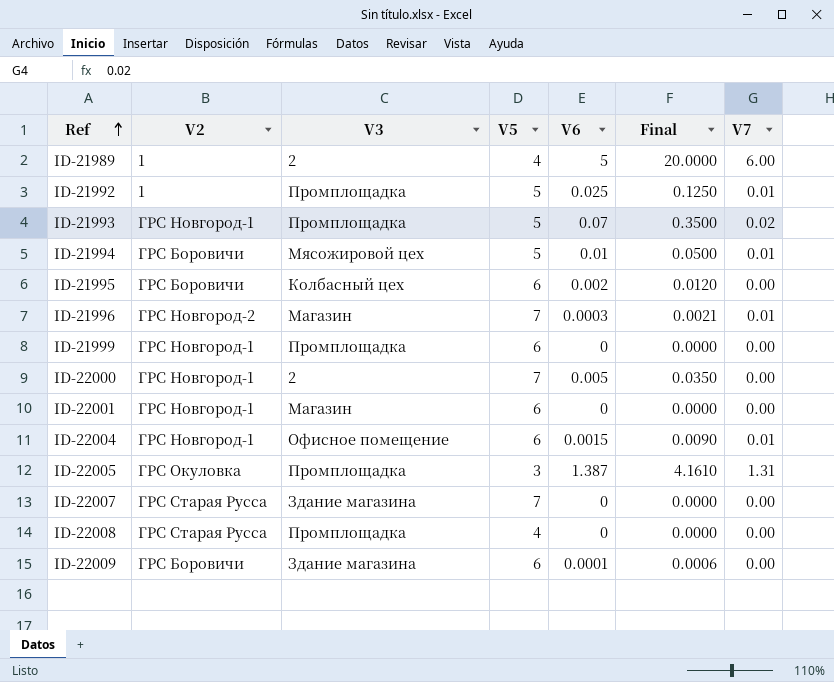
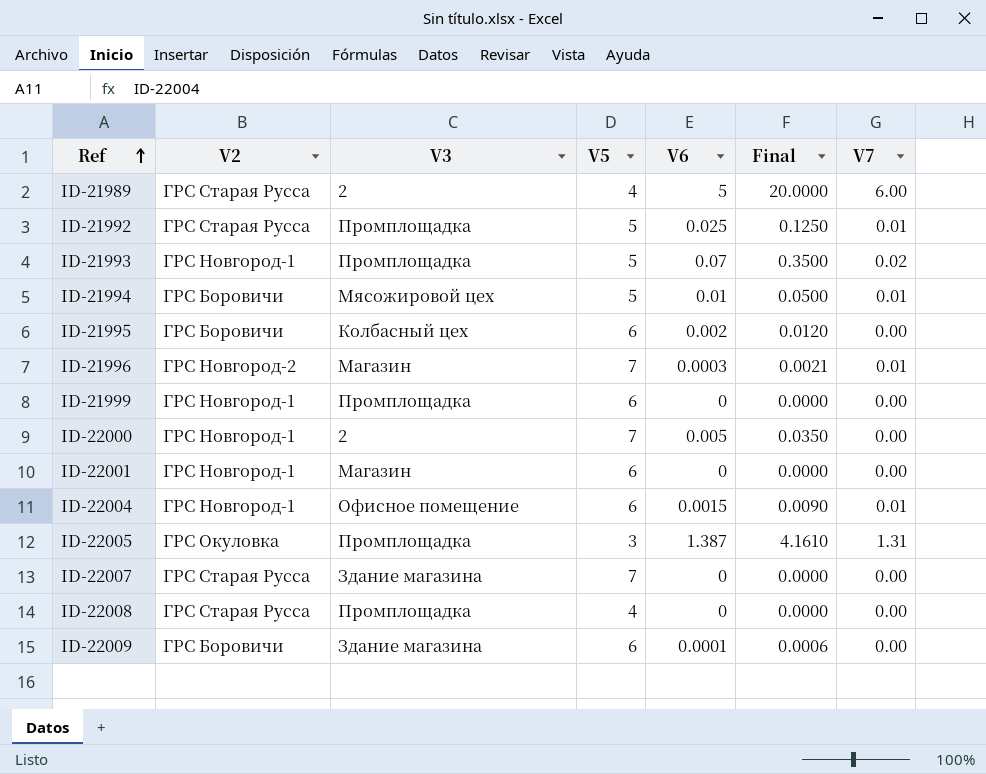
ID-21989 | V2: 1 -> ГРС Старая Русса
ID-21992 | V2: 1 -> ГРС Старая Русса

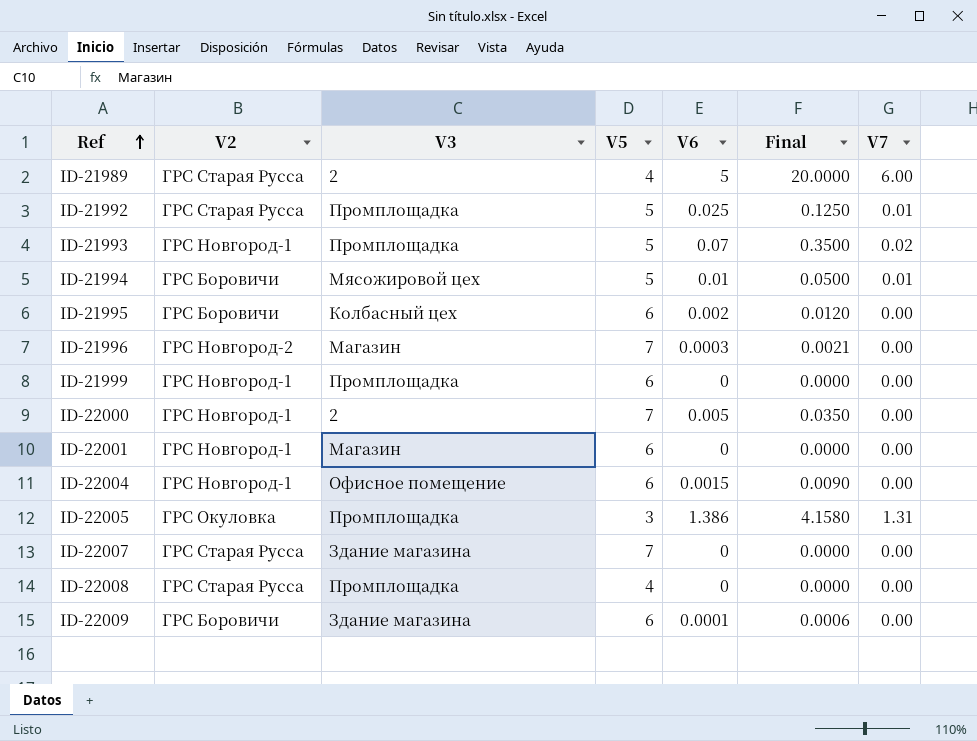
ID-21996 | V7: 0.01 -> 0.00
ID-22004 | V7: 0.01 -> 0.00
ID-22005 | V6: 1.387 -> 1.386
ID-22005 | Final: 4.1610 -> 4.1580

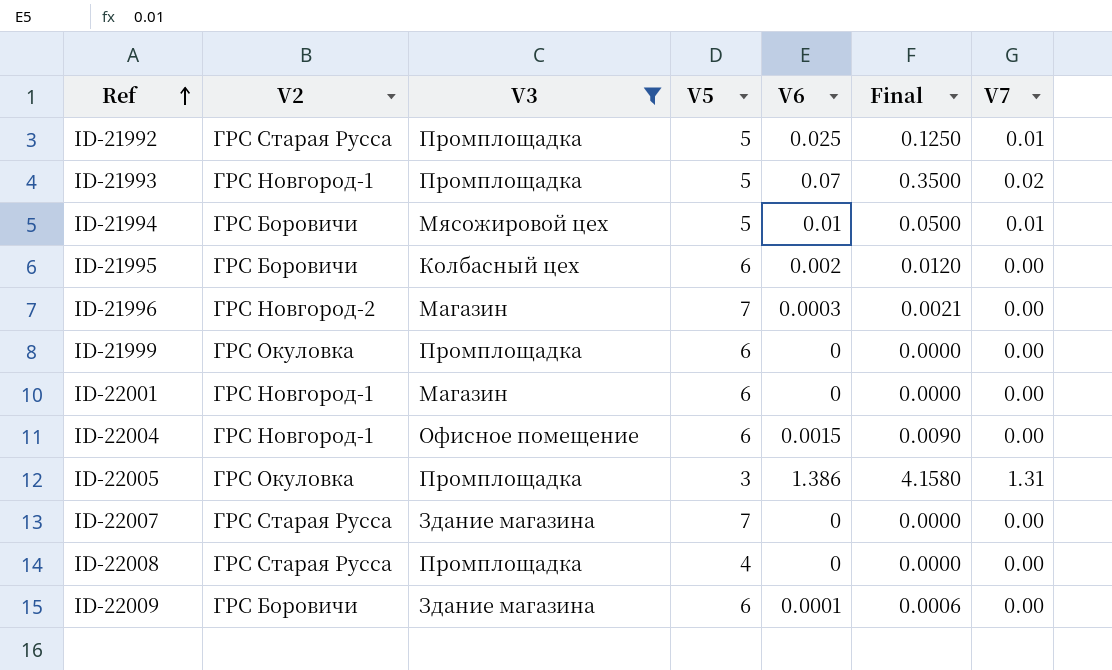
filter: none -> V3 != 2
ID-21999 | V2: ГРС Новгород-1 -> ГРС Окуловка

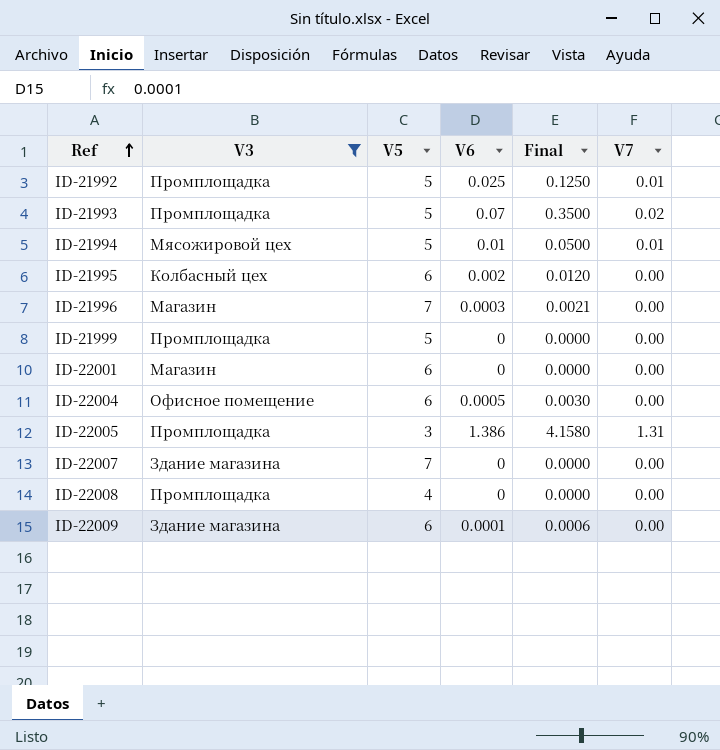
column V2 | position: 2 -> none
ID-21999 | V5: 6 -> 5
ID-22004 | V6: 0.0015 -> 0.0005
ID-22004 | Final: 0.0090 -> 0.0030

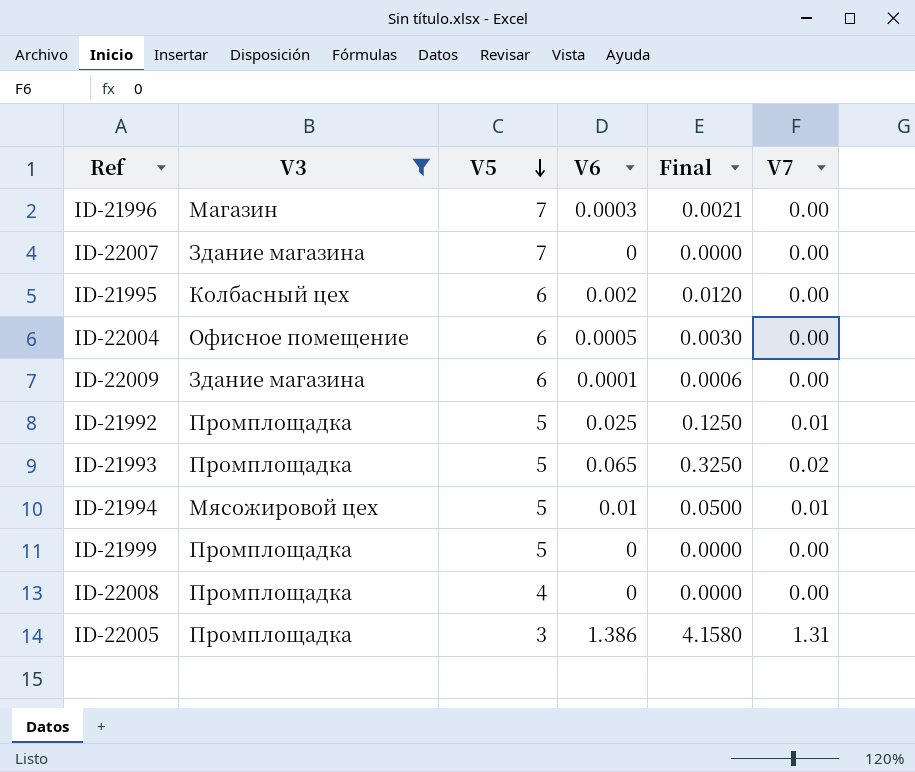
row order: Ref ascending -> V5 descending
row ID-22001: Магазин | 6 | 0 | 0.0000 | 0.00 -> none
ID-21993 | V6: 0.07 -> 0.065
ID-21993 | Final: 0.3500 -> 0.3250

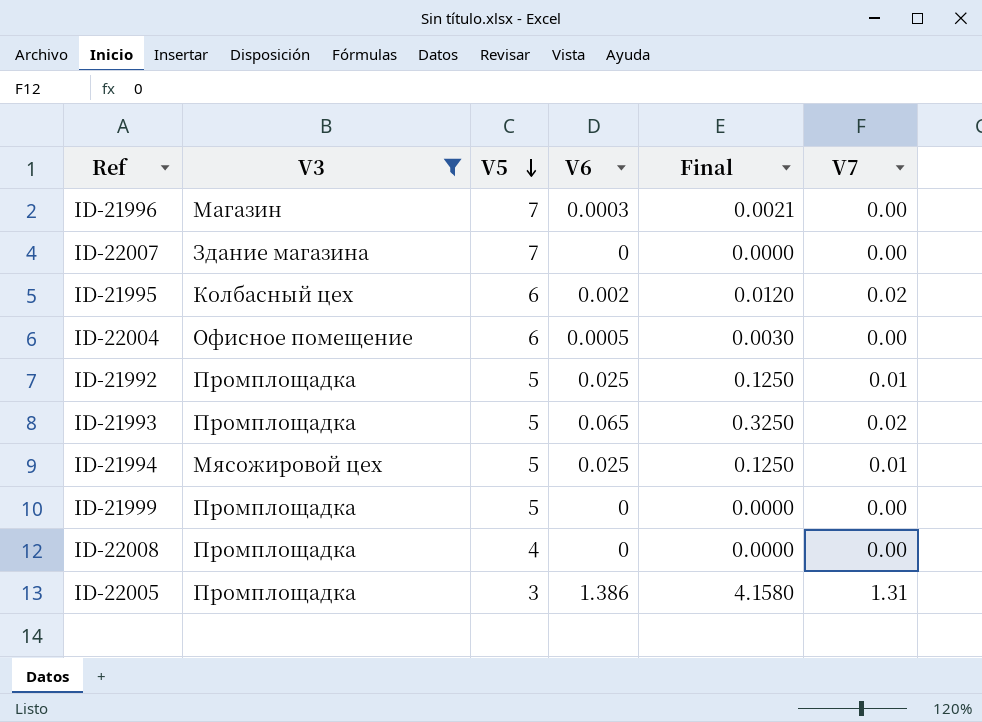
row ID-22009: Здание магазина | 6 | 0.0001 | 0.0006 | 0.00 -> none
ID-21995 | V7: 0.00 -> 0.02
ID-21994 | V6: 0.01 -> 0.025
ID-21994 | Final: 0.0500 -> 0.1250

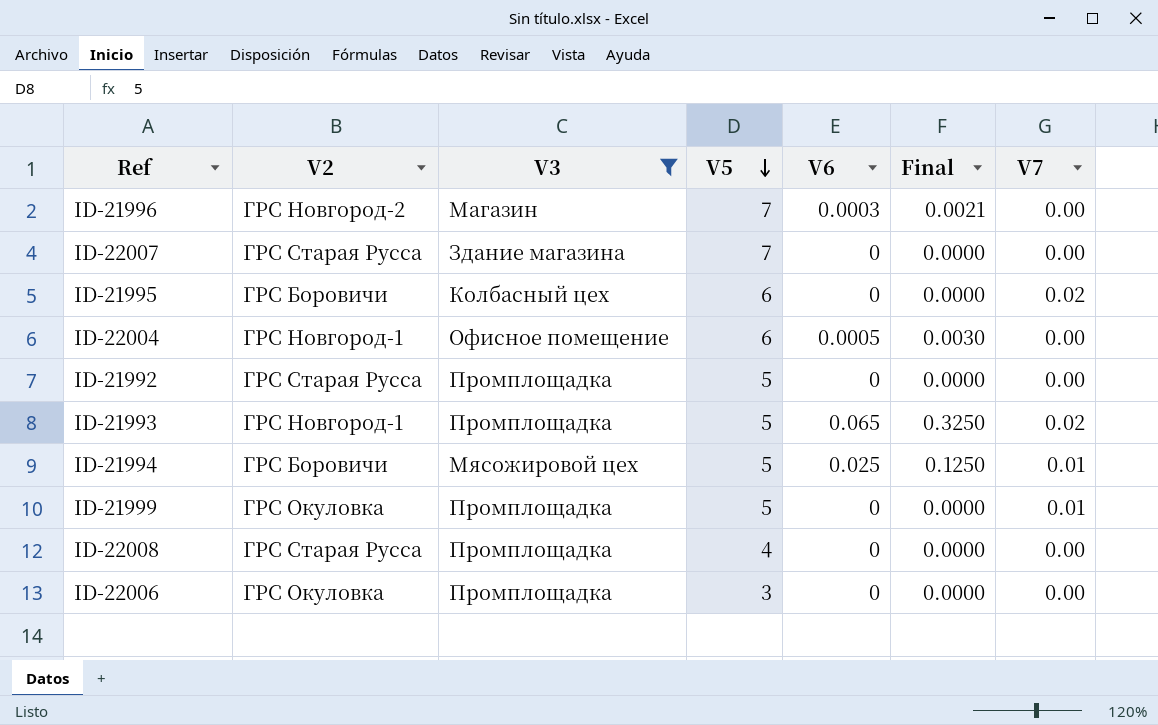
column V2 | position: none -> 2
row ID-22005: Промплощадка | 3 | 1.386 | 4.1580 | 1.31 -> none
ID-21995 | V6: 0.002 -> 0
ID-21995 | Final: 0.0120 -> 0.0000
ID-21992 | V6: 0.025 -> 0
ID-21992 | Final: 0.1250 -> 0.0000
ID-21992 | V7: 0.01 -> 0.00
ID-21999 | V7: 0.00 -> 0.01
row ID-22006: none -> ГРС Окуловка | Промплощадка | 3 | 0 | 0.0000 | 0.00

